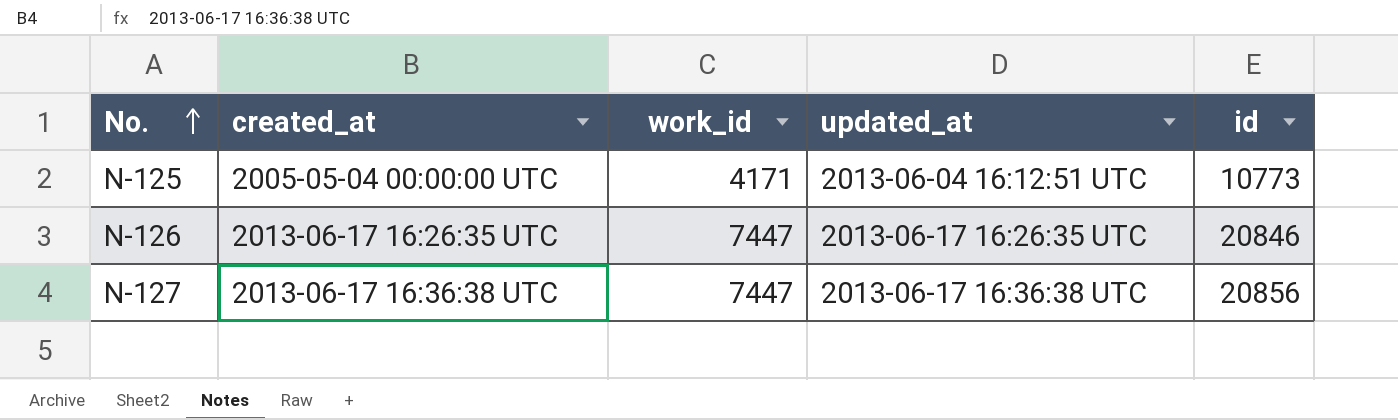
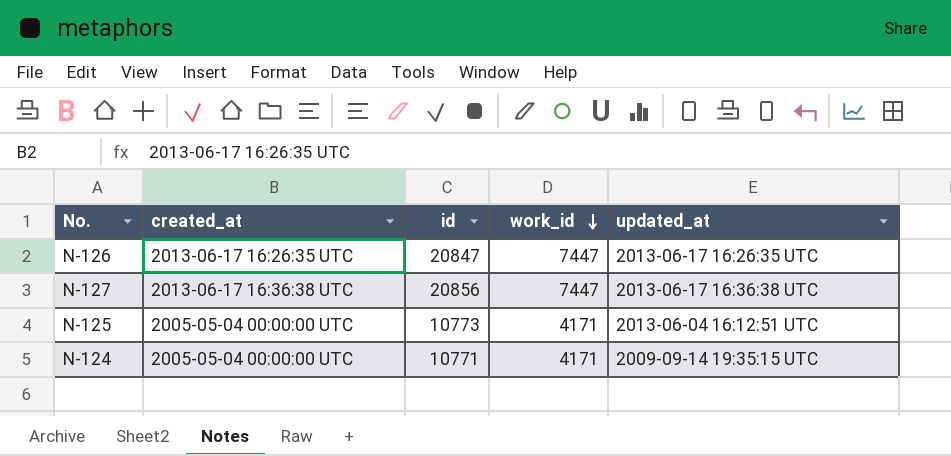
row order: No. ascending -> work_id descending
column id | position: 5 -> 3
N-126 | id: 20846 -> 20847
row N-124: none -> 2005-05-04 00:00:00 UTC | 10771 | 4171 | 2009-09-14 19:35:15 UTC

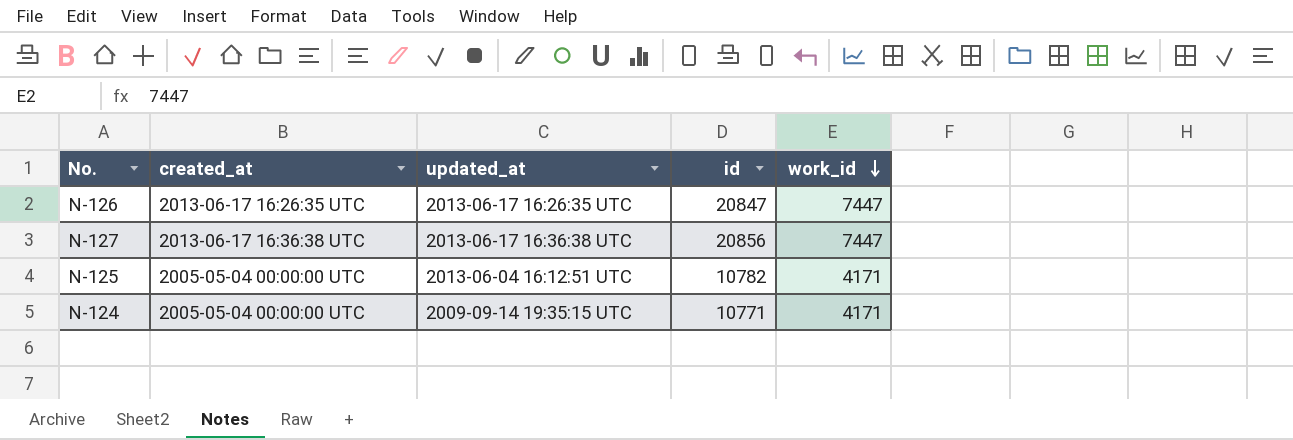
column updated_at | position: 5 -> 3
N-125 | id: 10773 -> 10782

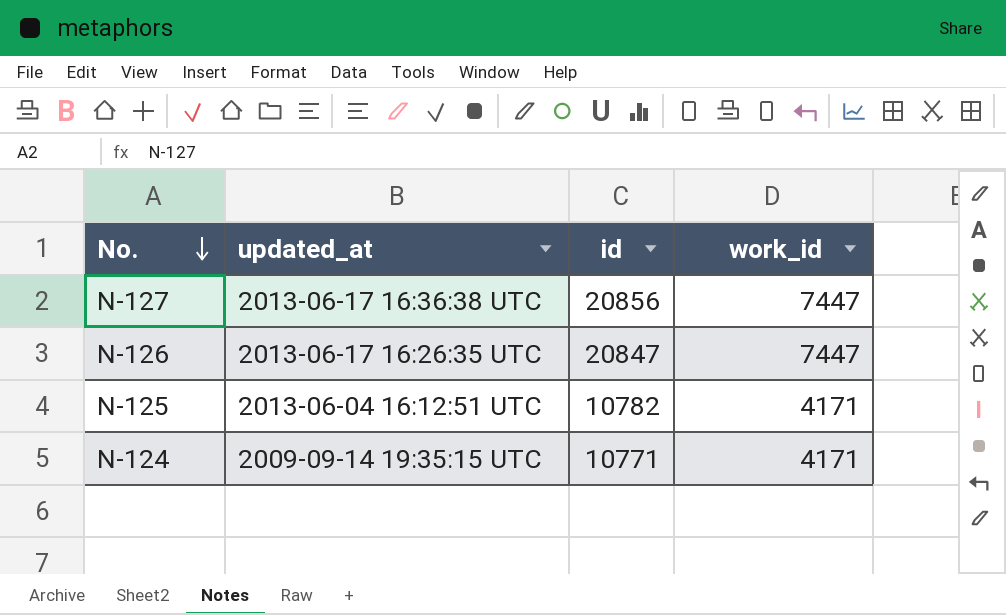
row order: work_id descending -> No. descending
column created_at | position: 2 -> none

